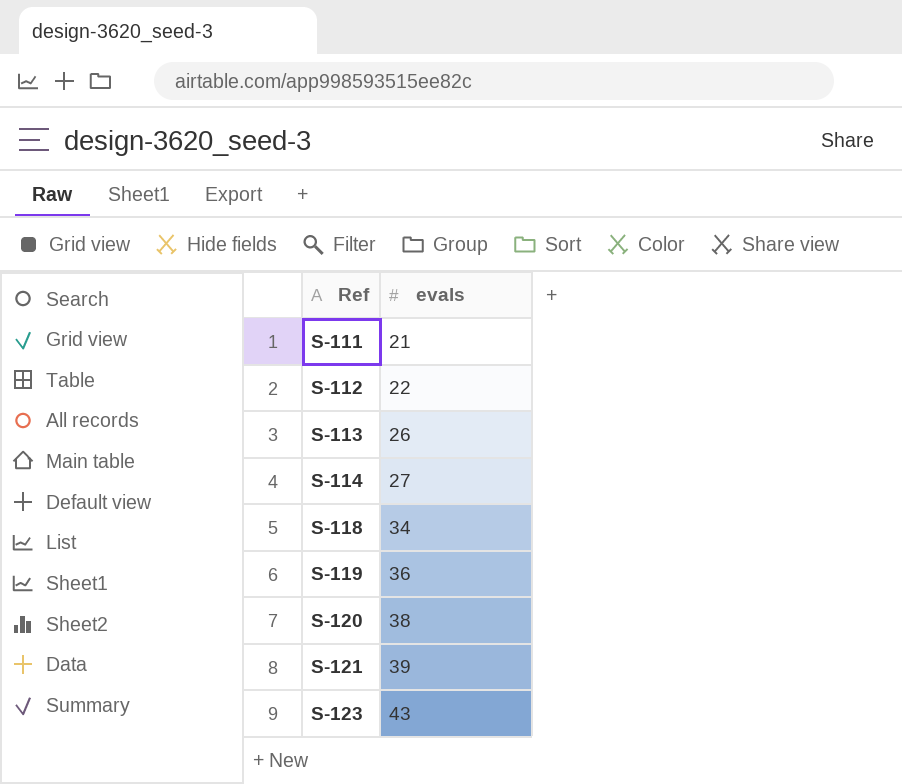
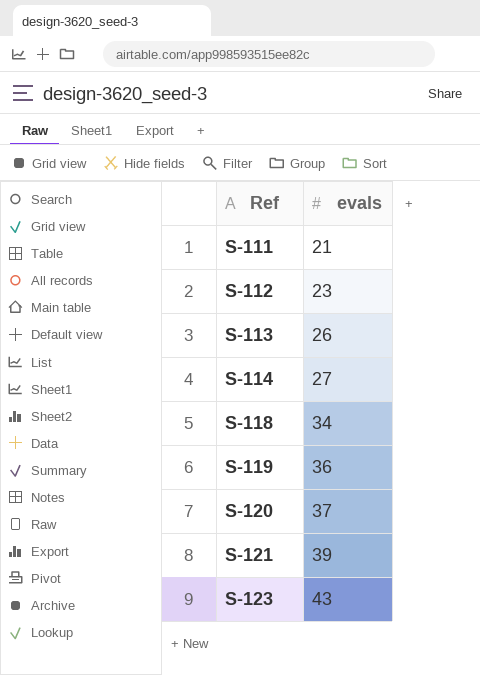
S-112 | evals: 22 -> 23
S-120 | evals: 38 -> 37

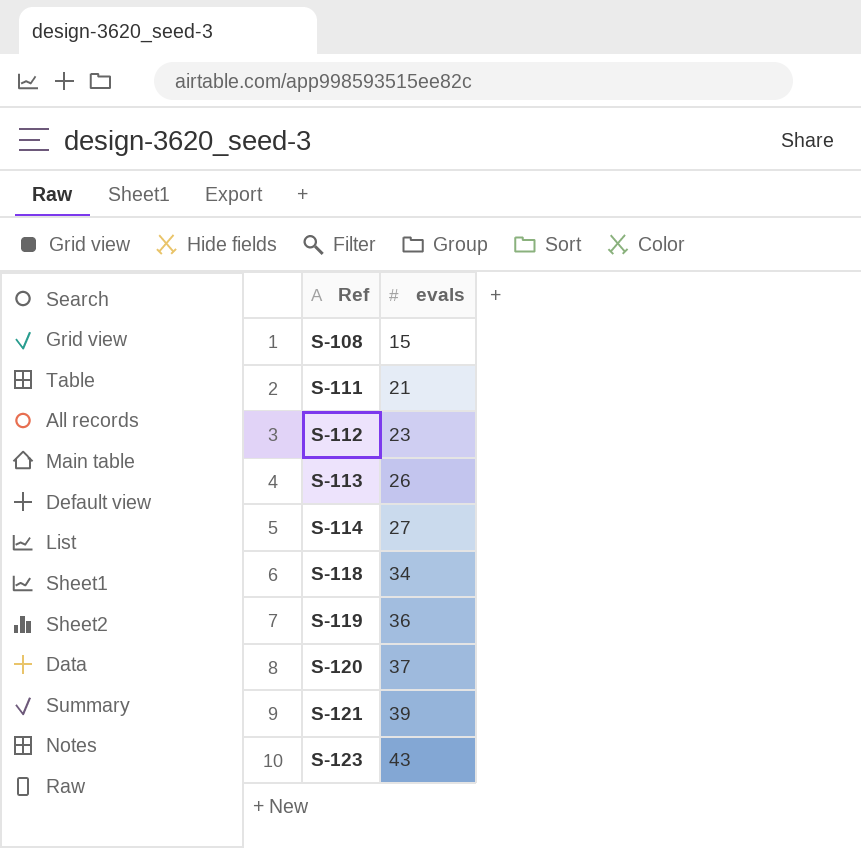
row S-108: none -> 15

